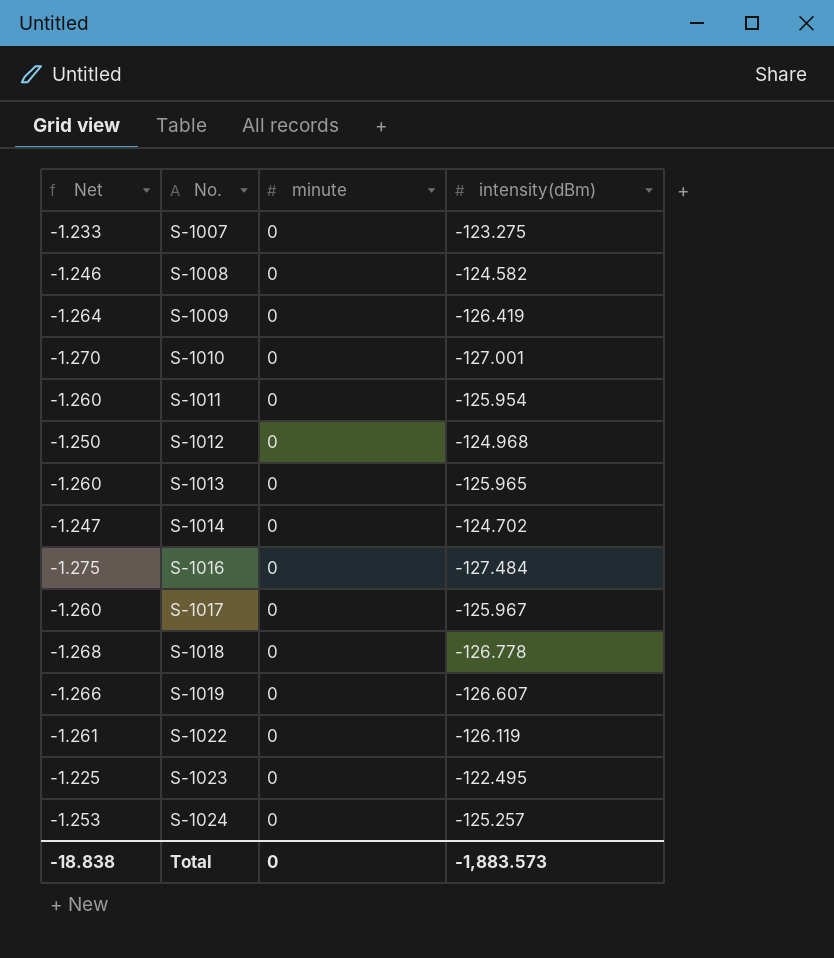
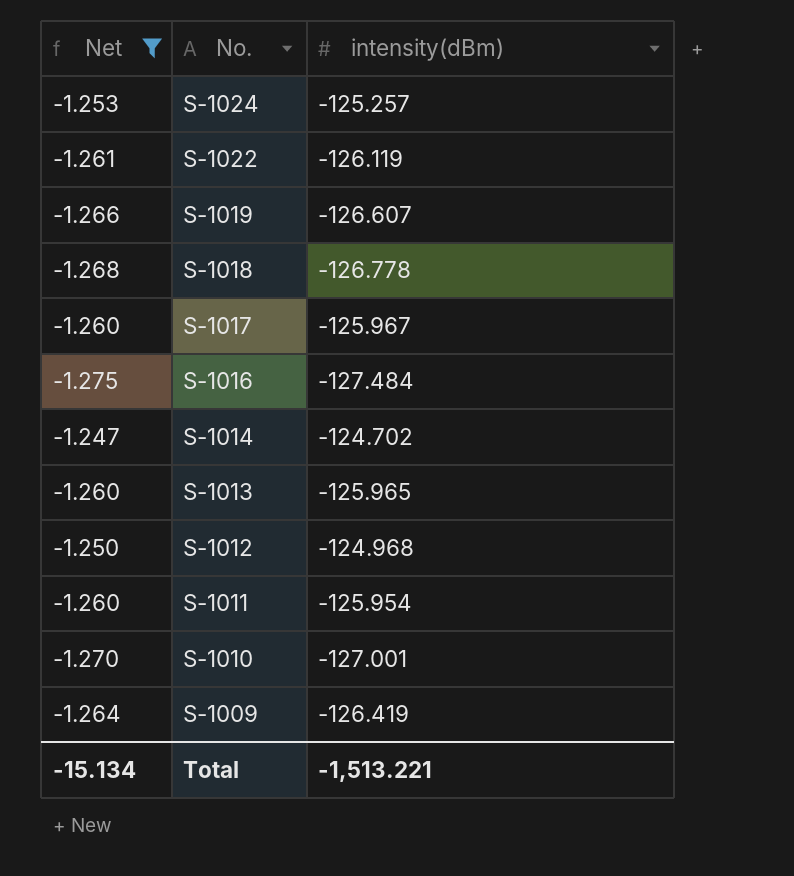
filter: none -> Net <= -1.247
row order: No. ascending -> No. descending
column minute | position: 3 -> none
Total | Net: -18.838 -> -15.134
Total | intensity(dBm): -1,883.573 -> -1,513.221

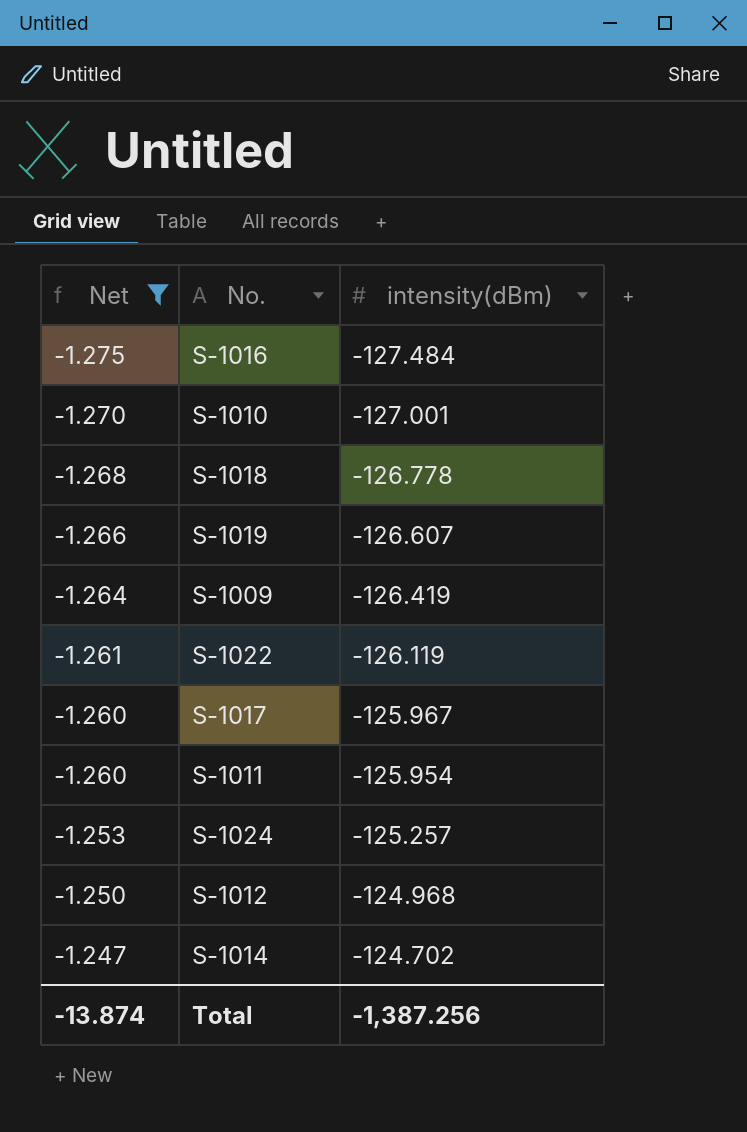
row order: No. descending -> Net ascending
row S-1013: -1.260 | -125.965 -> none
Total | Net: -15.134 -> -13.874
Total | intensity(dBm): -1,513.221 -> -1,387.256

